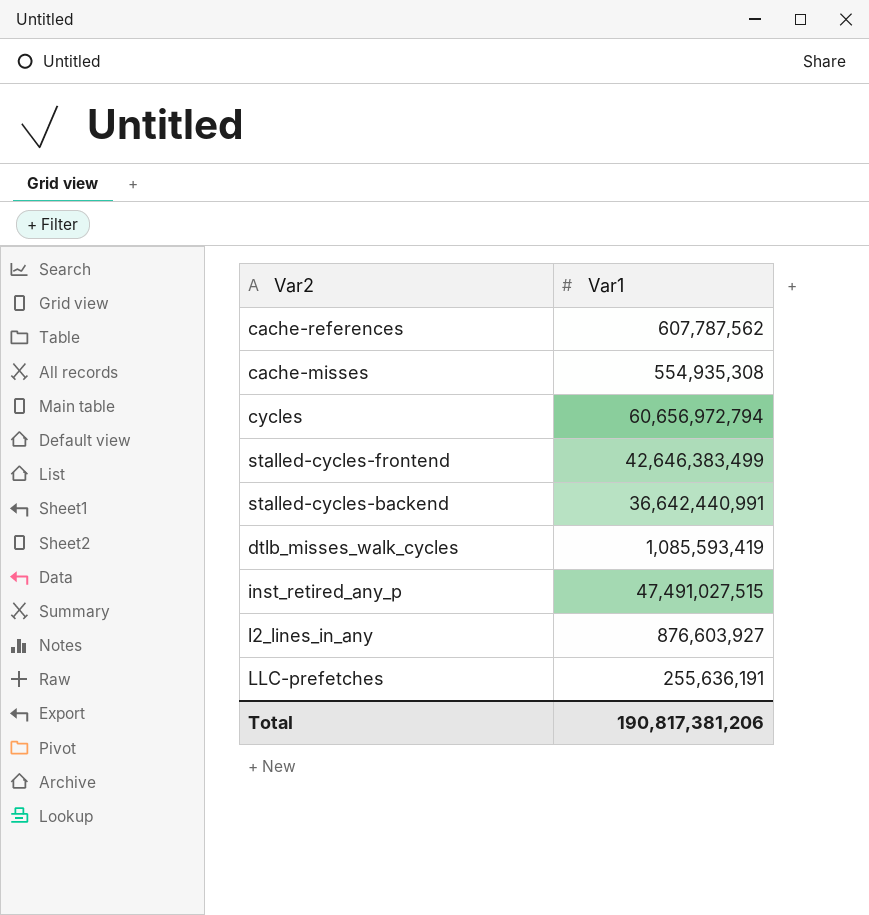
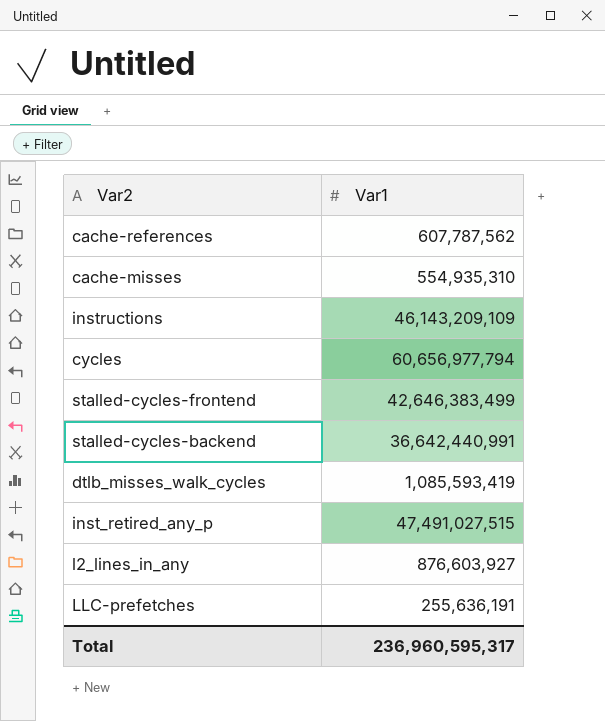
cache-misses | Var1: 554,935,308 -> 554,935,310
row instructions: none -> 46,143,209,109
cycles | Var1: 60,656,972,794 -> 60,656,977,794
Total | Var1: 190,817,381,206 -> 236,960,595,317

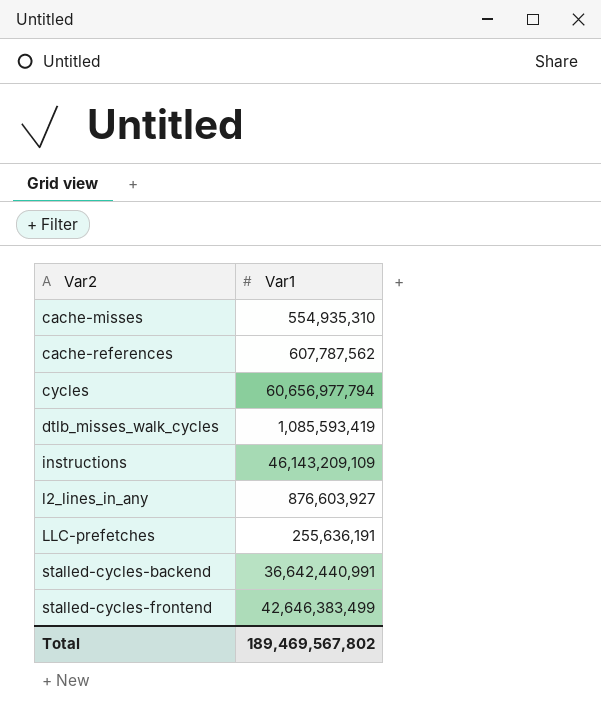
row order: none -> Var2 ascending
row inst_retired_any_p: 47,491,027,515 -> none
Total | Var1: 236,960,595,317 -> 189,469,567,802

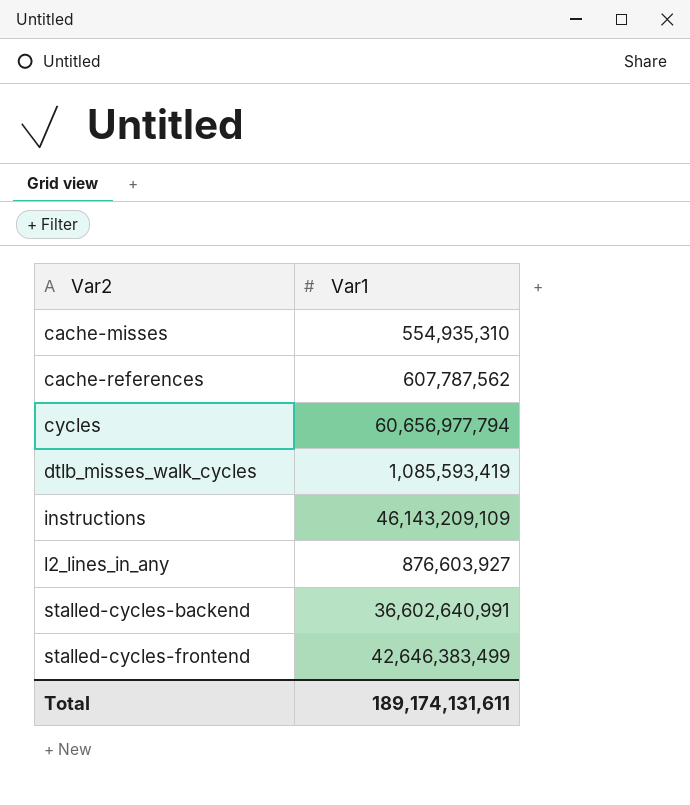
row LLC-prefetches: 255,636,191 -> none
stalled-cycles-backend | Var1: 36,642,440,991 -> 36,602,640,991
Total | Var1: 189,469,567,802 -> 189,174,131,611

